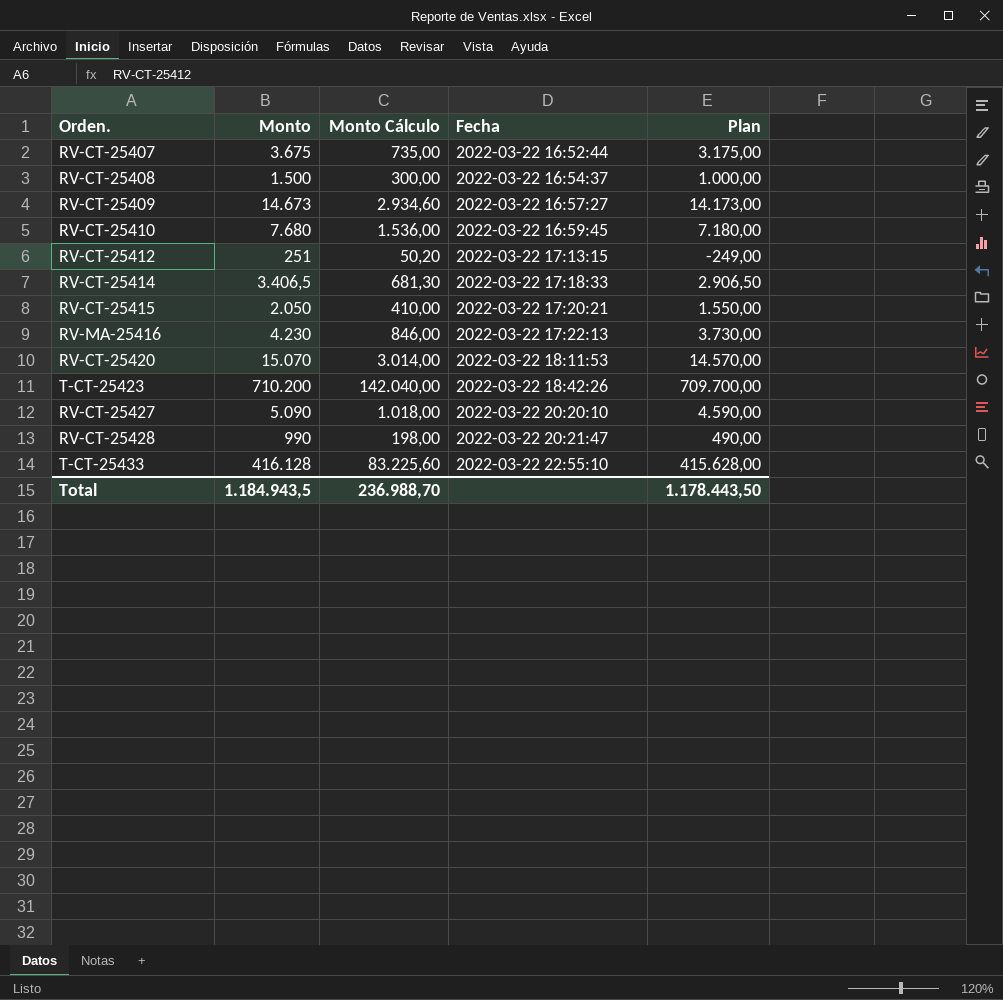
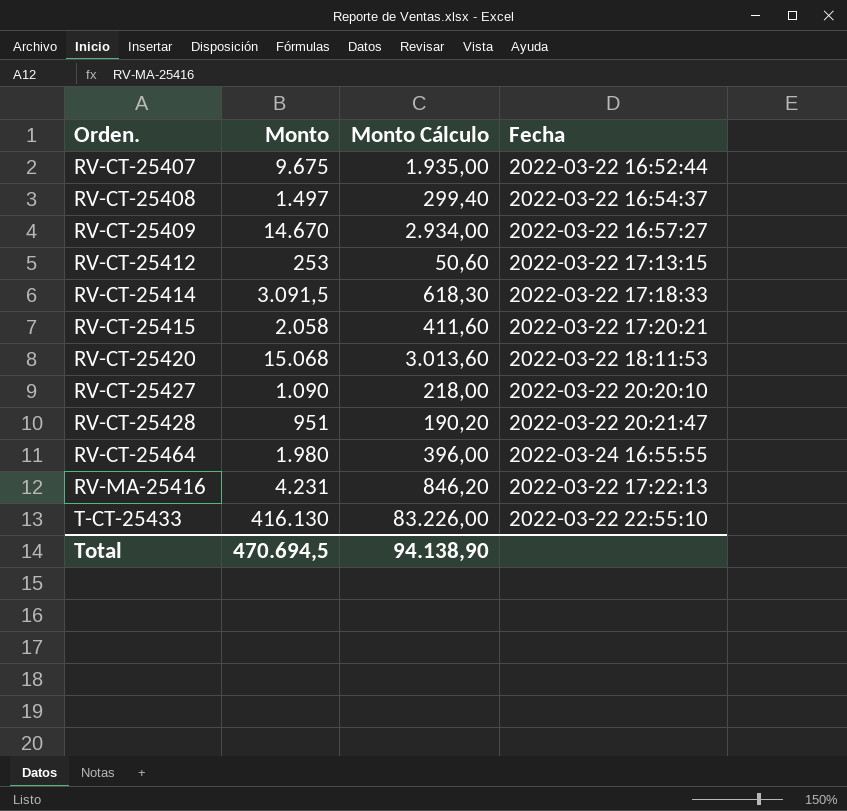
row order: Fecha ascending -> Orden. ascending
column Plan | formula: [Monto] - 500 -> none
row RV-CT-25410: 7.680 | 1.536,00 | 2022-03-22 16:59:45 | 7.180,00 -> none
row T-CT-25423: 710.200 | 142.040,00 | 2022-03-22 18:42:26 | 709.700,00 -> none
RV-CT-25407 | Monto: 3.675 -> 9.675
RV-CT-25407 | Monto Cálculo: 735,00 -> 1.935,00
RV-CT-25408 | Monto: 1.500 -> 1.497
RV-CT-25408 | Monto Cálculo: 300,00 -> 299,40
RV-CT-25409 | Monto: 14.673 -> 14.670
RV-CT-25409 | Monto Cálculo: 2.934,60 -> 2.934,00
RV-CT-25412 | Monto: 251 -> 253
RV-CT-25412 | Monto Cálculo: 50,20 -> 50,60
RV-CT-25414 | Monto: 3.406,5 -> 3.091,5
RV-CT-25414 | Monto Cálculo: 681,30 -> 618,30
RV-CT-25415 | Monto: 2.050 -> 2.058
RV-CT-25415 | Monto Cálculo: 410,00 -> 411,60
RV-CT-25420 | Monto: 15.070 -> 15.068
RV-CT-25420 | Monto Cálculo: 3.014,00 -> 3.013,60
RV-CT-25427 | Monto: 5.090 -> 1.090
RV-CT-25427 | Monto Cálculo: 1.018,00 -> 218,00
RV-CT-25428 | Monto: 990 -> 951
RV-CT-25428 | Monto Cálculo: 198,00 -> 190,20
row RV-CT-25464: none -> 1.980 | 396,00 | 2022-03-24 16:55:55
RV-MA-25416 | Monto: 4.230 -> 4.231
RV-MA-25416 | Monto Cálculo: 846,00 -> 846,20
T-CT-25433 | Monto: 416.128 -> 416.130
T-CT-25433 | Monto Cálculo: 83.225,60 -> 83.226,00
Total | Monto: 1.184.943,5 -> 470.694,5
Total | Monto Cálculo: 236.988,70 -> 94.138,90

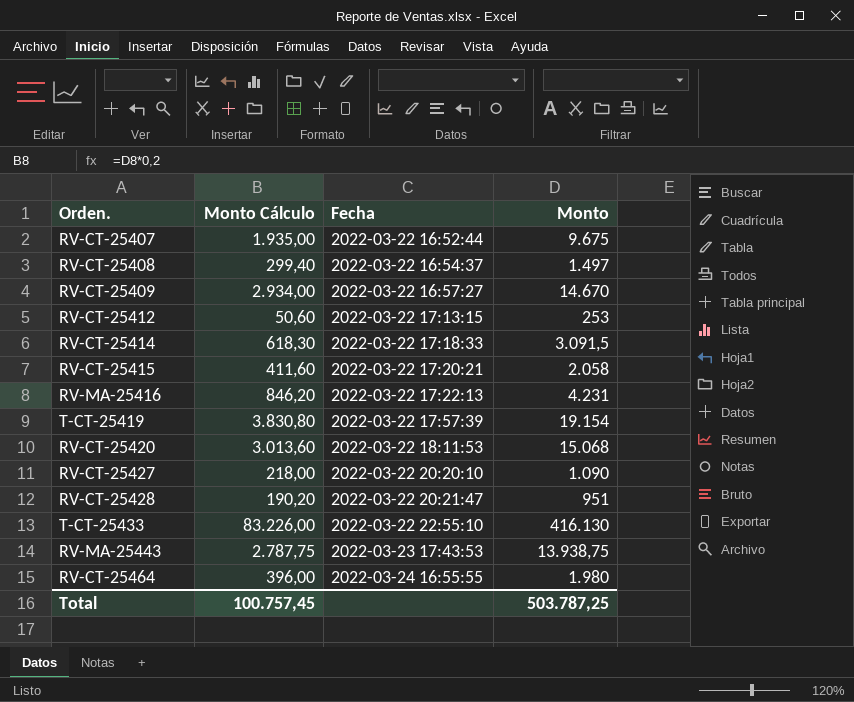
row order: Orden. ascending -> Fecha ascending
column Monto | position: 2 -> 4
row T-CT-25419: none -> 3.830,80 | 2022-03-22 17:57:39 | 19.154
row RV-MA-25443: none -> 2.787,75 | 2022-03-23 17:43:53 | 13.938,75
Total | Monto Cálculo: 94.138,90 -> 100.757,45
Total | Monto: 470.694,5 -> 503.787,25

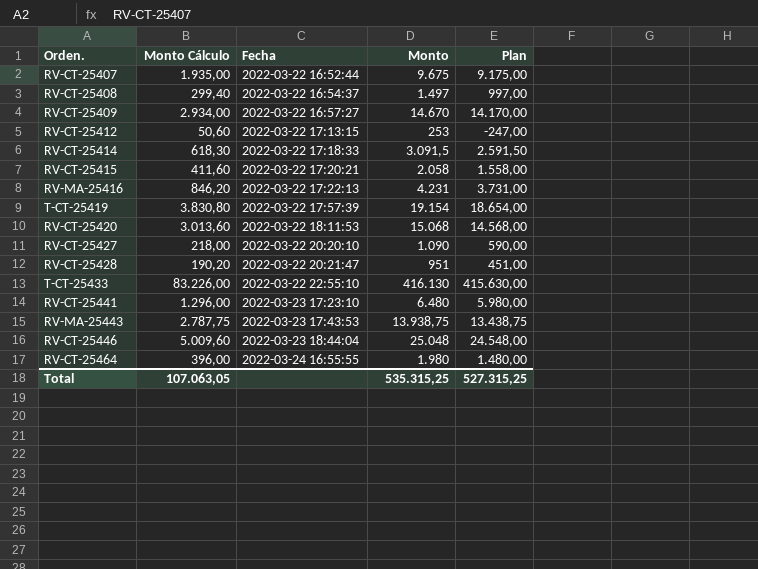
column Plan | formula: none -> [Monto] - 500
row RV-CT-25441: none -> 1.296,00 | 2022-03-23 17:23:10 | 6.480 | 5.980,00
row RV-CT-25446: none -> 5.009,60 | 2022-03-23 18:44:04 | 25.048 | 24.548,00
Total | Monto Cálculo: 100.757,45 -> 107.063,05
Total | Monto: 503.787,25 -> 535.315,25

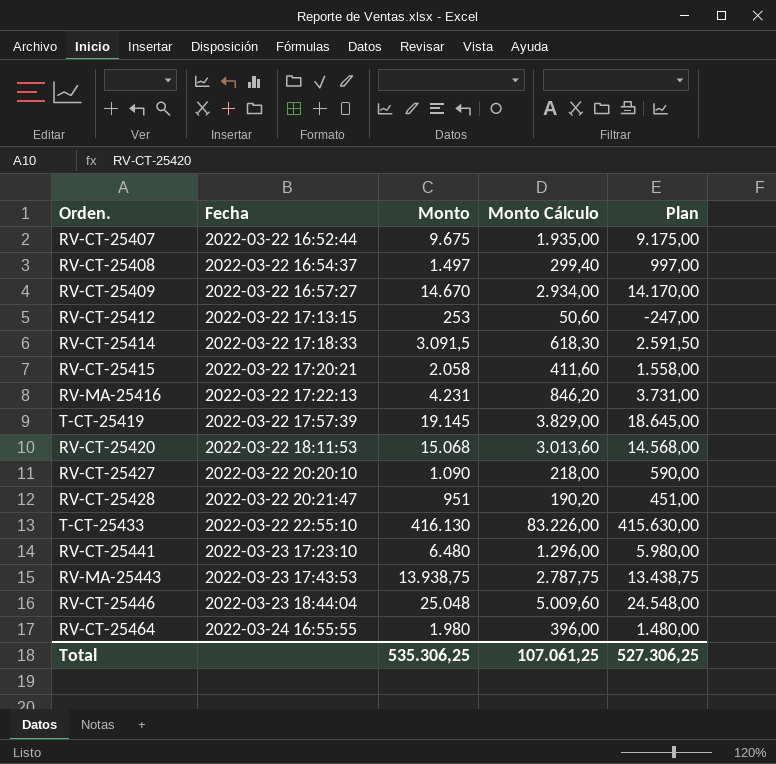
column Monto Cálculo | position: 2 -> 4
T-CT-25419 | Monto: 19.154 -> 19.145
T-CT-25419 | Monto Cálculo: 3.830,80 -> 3.829,00
T-CT-25419 | Plan: 18.654,00 -> 18.645,00
Total | Monto: 535.315,25 -> 535.306,25
Total | Monto Cálculo: 107.063,05 -> 107.061,25
Total | Plan: 527.315,25 -> 527.306,25

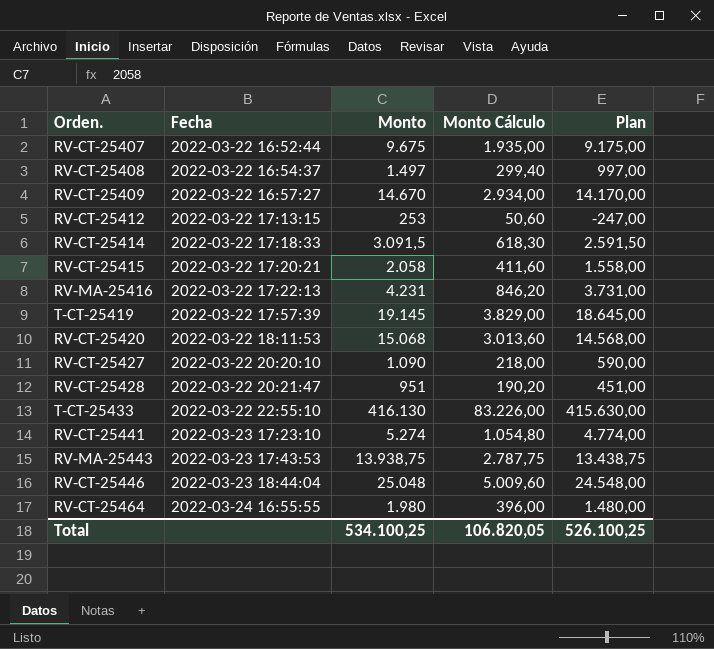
RV-CT-25441 | Monto: 6.480 -> 5.274
RV-CT-25441 | Monto Cálculo: 1.296,00 -> 1.054,80
RV-CT-25441 | Plan: 5.980,00 -> 4.774,00
Total | Monto: 535.306,25 -> 534.100,25
Total | Monto Cálculo: 107.061,25 -> 106.820,05
Total | Plan: 527.306,25 -> 526.100,25

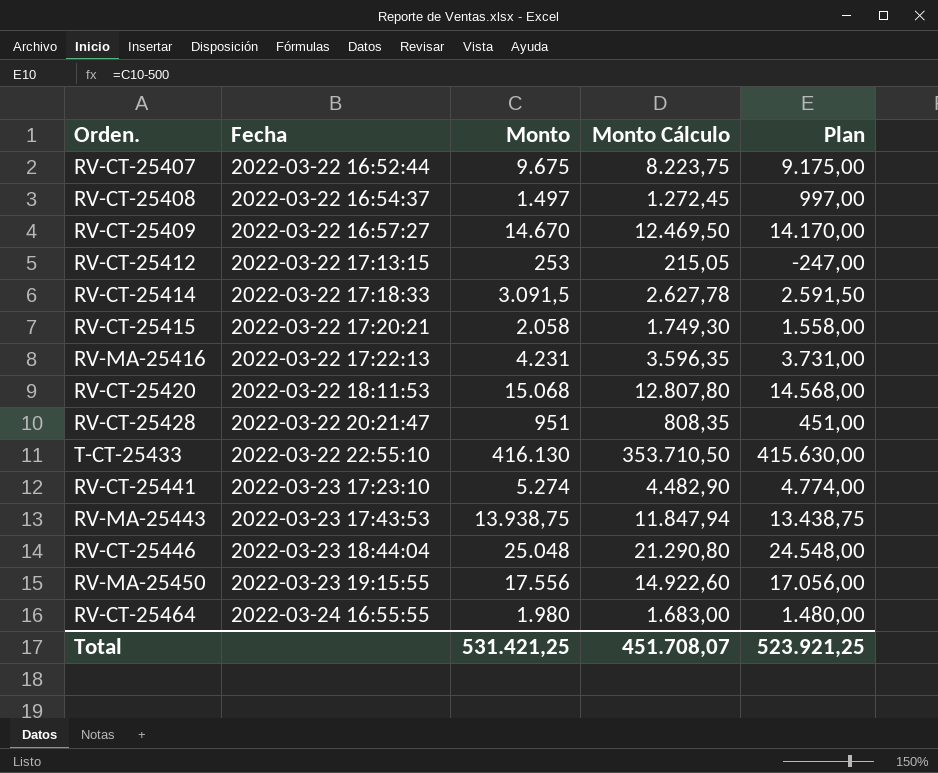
column Monto Cálculo | formula: [Monto] * 0,2 -> [Monto] * 0,85
row T-CT-25419: 2022-03-22 17:57:39 | 19.145 | 3.829,00 | 18.645,00 -> none
row RV-CT-25427: 2022-03-22 20:20:10 | 1.090 | 218,00 | 590,00 -> none
row RV-MA-25450: none -> 2022-03-23 19:15:55 | 17.556 | 14.922,60 | 17.056,00
Total | Monto: 534.100,25 -> 531.421,25
Total | Monto Cálculo: 106.820,05 -> 451.708,07
Total | Plan: 526.100,25 -> 523.921,25

